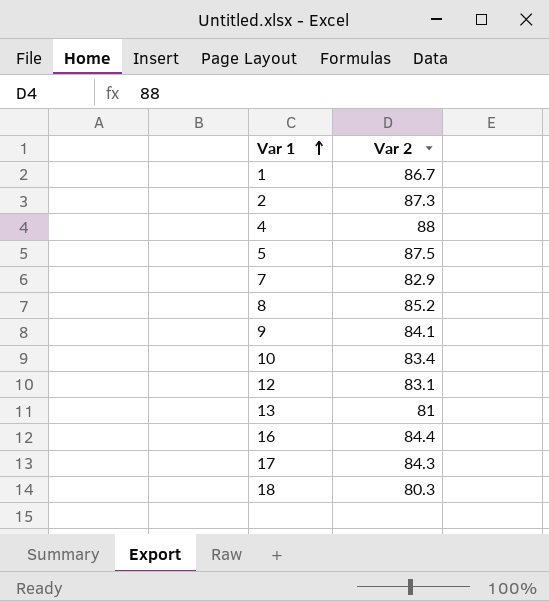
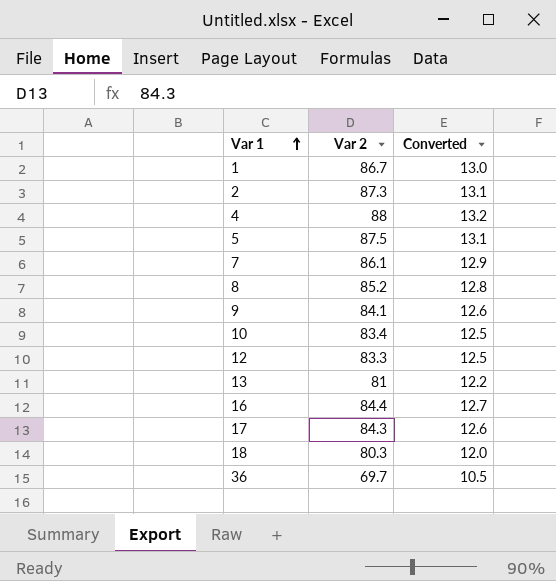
column Converted | formula: none -> [Var 2] * 0.15
7 | Var 2: 82.9 -> 86.1
12 | Var 2: 83.1 -> 83.3
row 36: none -> 69.7 | 10.5

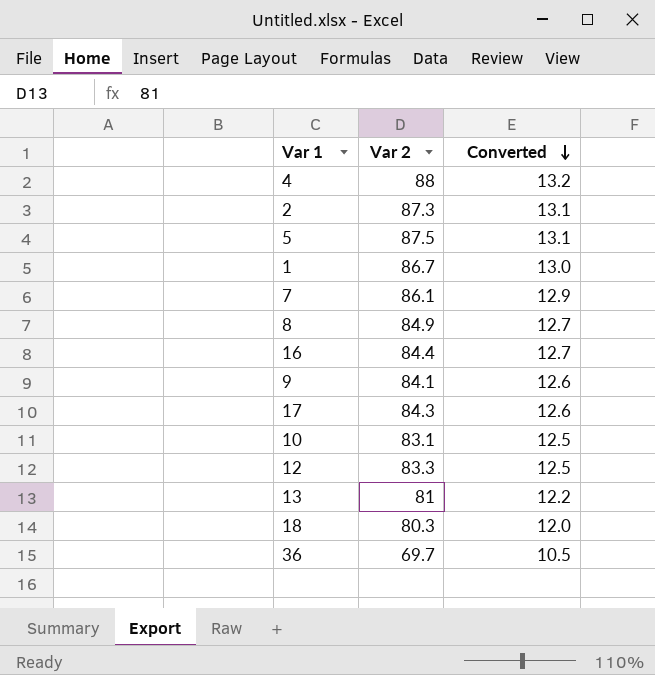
row order: Var 1 ascending -> Converted descending
8 | Var 2: 85.2 -> 84.9
8 | Converted: 12.8 -> 12.7
10 | Var 2: 83.4 -> 83.1

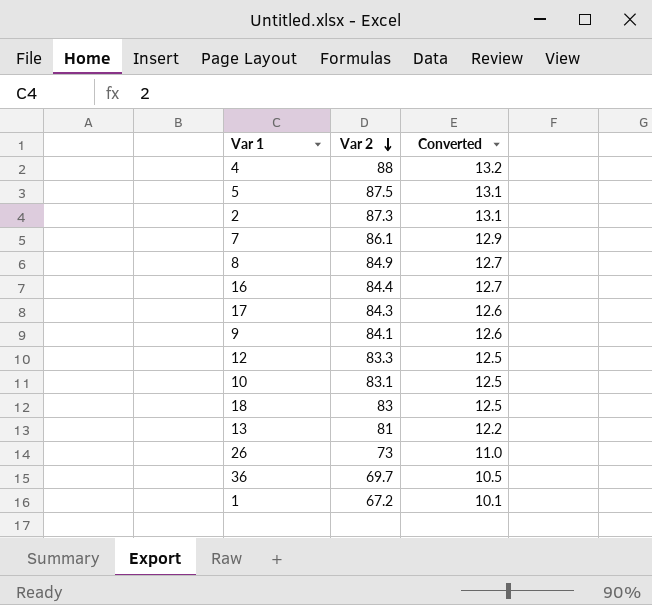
row order: Converted descending -> Var 2 descending
18 | Var 2: 80.3 -> 83
18 | Converted: 12.0 -> 12.5
row 26: none -> 73 | 11.0
1 | Var 2: 86.7 -> 67.2
1 | Converted: 13.0 -> 10.1

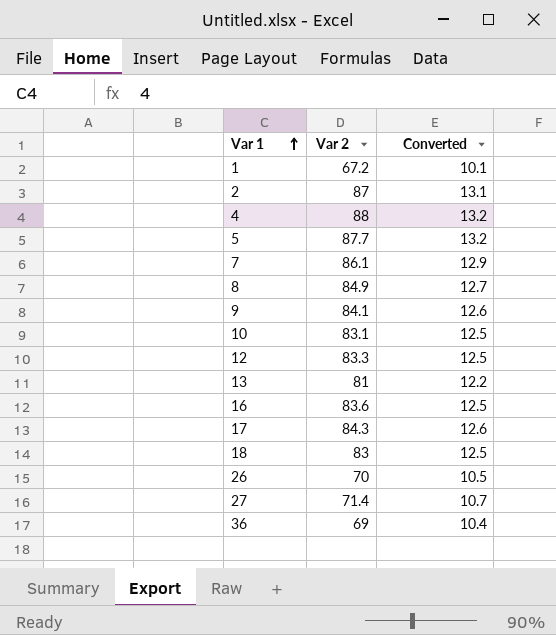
row order: Var 2 descending -> Var 1 ascending
2 | Var 2: 87.3 -> 87
5 | Var 2: 87.5 -> 87.7
5 | Converted: 13.1 -> 13.2
16 | Var 2: 84.4 -> 83.6
16 | Converted: 12.7 -> 12.5
26 | Var 2: 73 -> 70
26 | Converted: 11.0 -> 10.5
row 27: none -> 71.4 | 10.7
36 | Var 2: 69.7 -> 69
36 | Converted: 10.5 -> 10.4

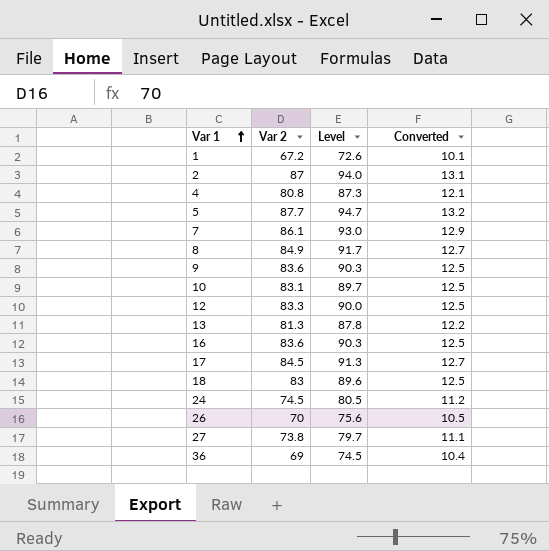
column Level | formula: none -> [Var 2] * 1.08
4 | Var 2: 88 -> 80.8
4 | Converted: 13.2 -> 12.1
9 | Var 2: 84.1 -> 83.6
9 | Converted: 12.6 -> 12.5
13 | Var 2: 81 -> 81.3
17 | Var 2: 84.3 -> 84.5
17 | Converted: 12.6 -> 12.7
row 24: none -> 74.5 | 80.5 | 11.2
27 | Var 2: 71.4 -> 73.8
27 | Converted: 10.7 -> 11.1

